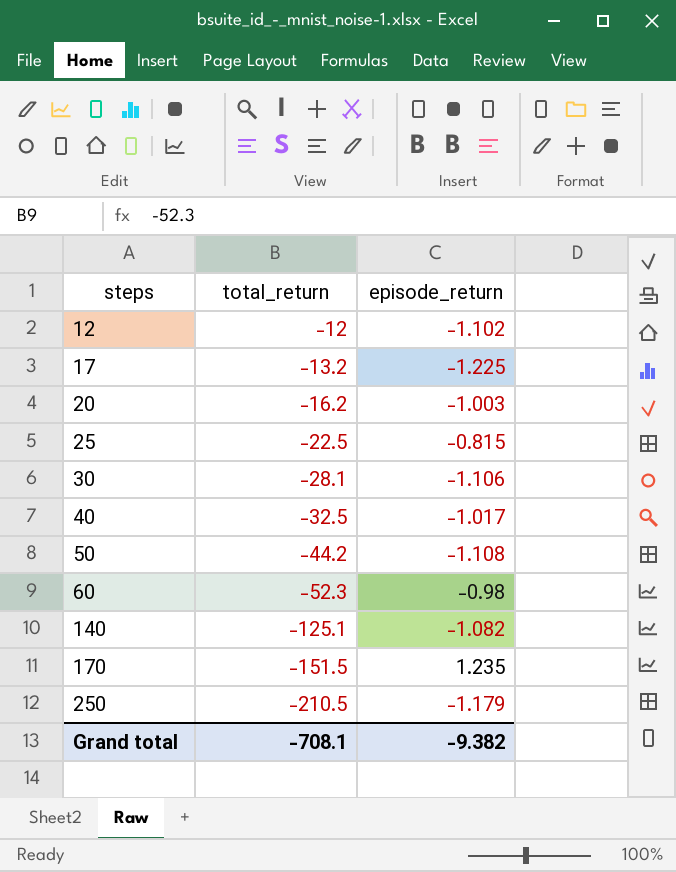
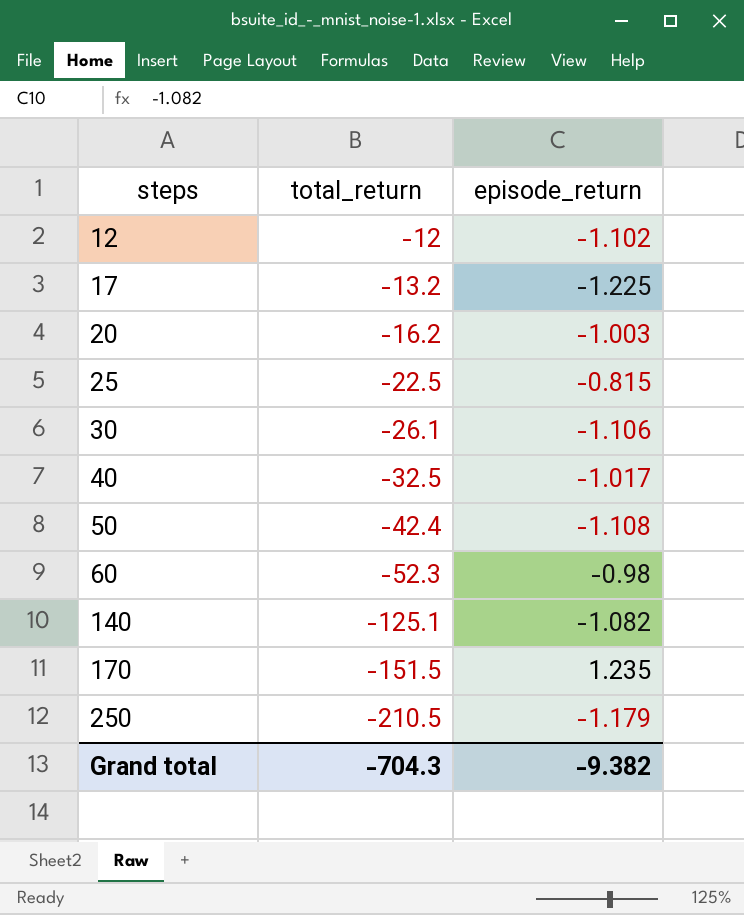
30 | total_return: -28.1 -> -26.1
50 | total_return: -44.2 -> -42.4
Grand total | total_return: -708.1 -> -704.3

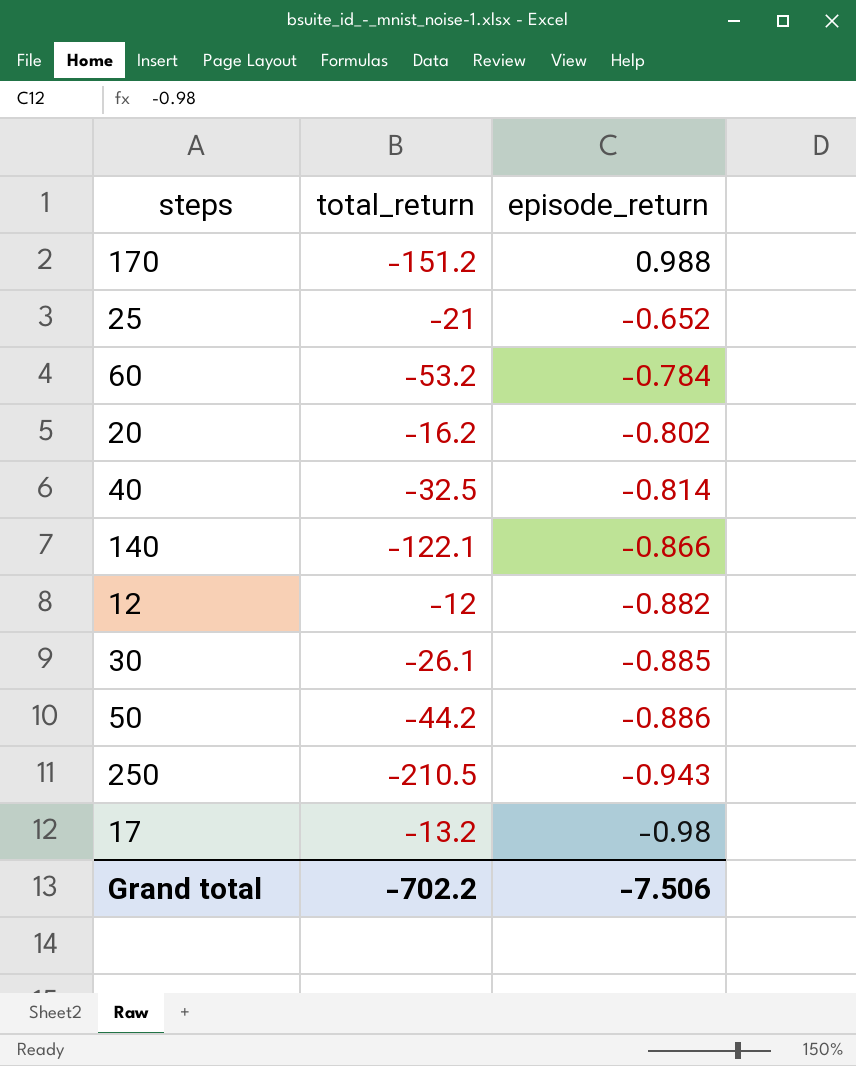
row order: steps ascending -> episode_return descending
170 | total_return: -151.5 -> -151.2
170 | episode_return: 1.235 -> 0.988
25 | total_return: -22.5 -> -21
25 | episode_return: -0.815 -> -0.652
60 | total_return: -52.3 -> -53.2
60 | episode_return: -0.98 -> -0.784
20 | episode_return: -1.003 -> -0.802
40 | episode_return: -1.017 -> -0.814
140 | total_return: -125.1 -> -122.1
140 | episode_return: -1.082 -> -0.866
12 | episode_return: -1.102 -> -0.882
30 | episode_return: -1.106 -> -0.885
50 | total_return: -42.4 -> -44.2
50 | episode_return: -1.108 -> -0.886
250 | episode_return: -1.179 -> -0.943
17 | episode_return: -1.225 -> -0.98
Grand total | total_return: -704.3 -> -702.2
Grand total | episode_return: -9.382 -> -7.506

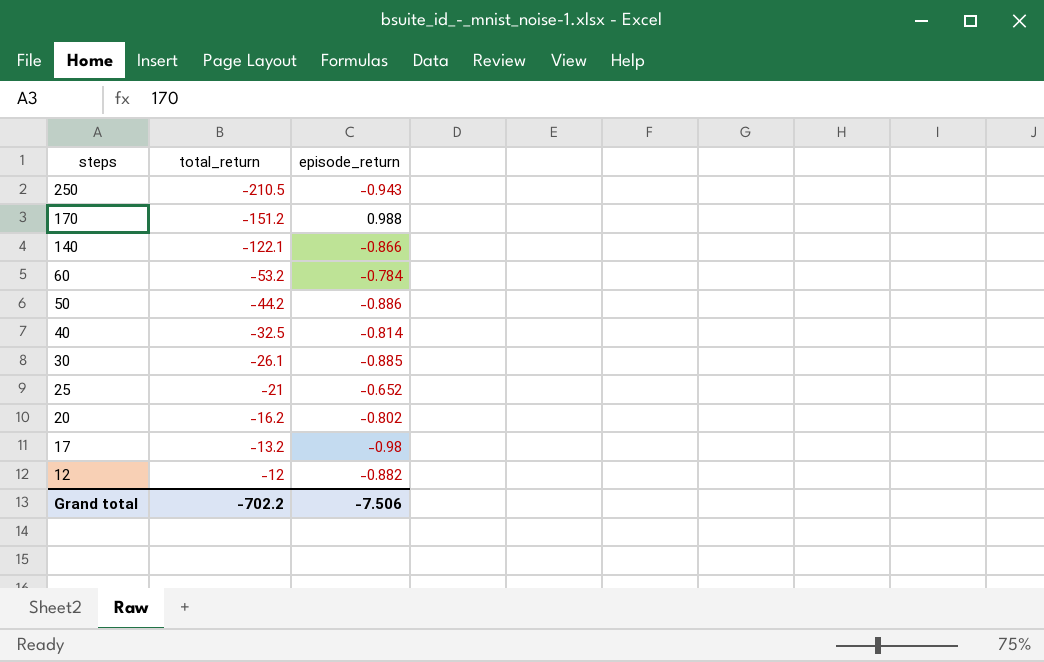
row order: episode_return descending -> steps descending

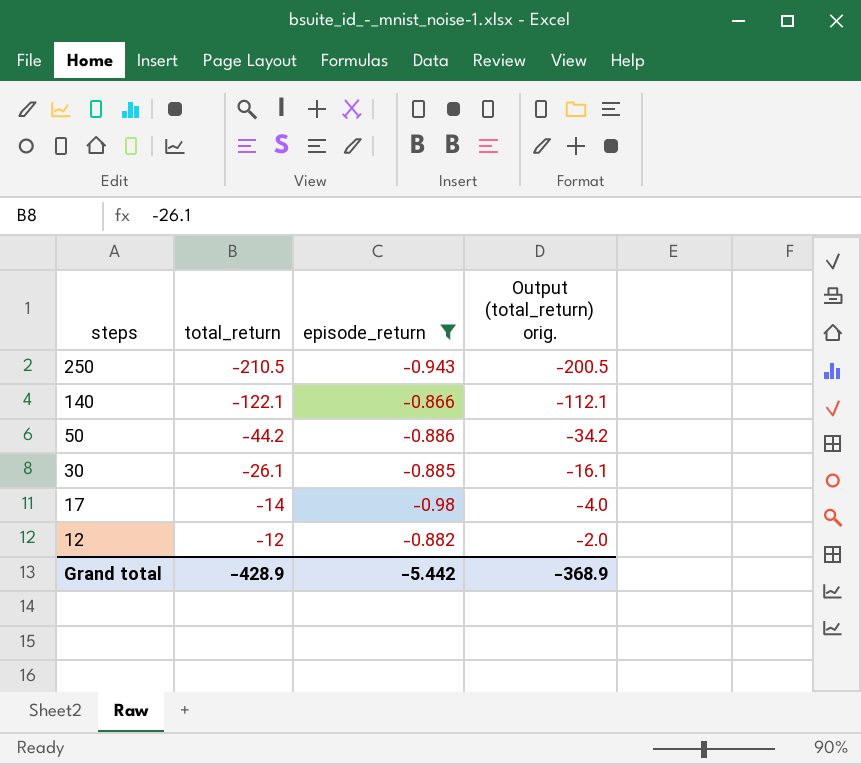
filter: none -> episode_return <= -0.866
column Output (total_return) orig. | formula: none -> [total_return] + 10
17 | total_return: -13.2 -> -14
Grand total | total_return: -702.2 -> -428.9
Grand total | episode_return: -7.506 -> -5.442

